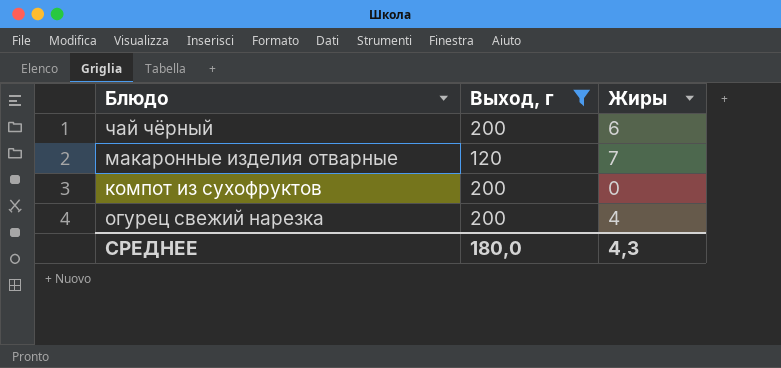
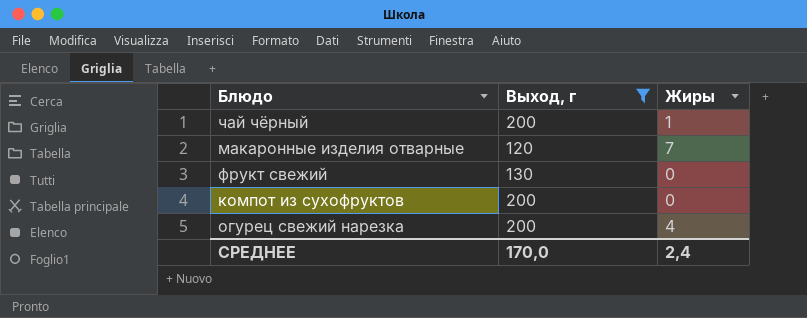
чай чёрный | Жиры: 6 -> 1
row фрукт свежий: none -> 130 | 0
СРЕДНЕЕ | Выход, г: 180,0 -> 170,0
СРЕДНЕЕ | Жиры: 4,3 -> 2,4

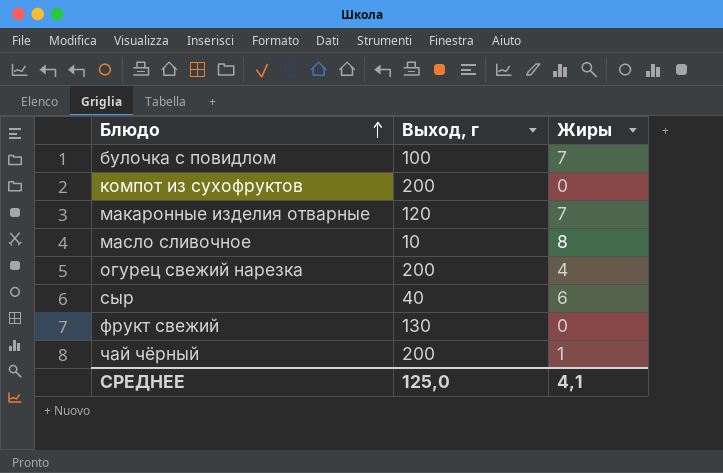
filter: Выход, г >= 120 -> none
row order: none -> Блюдо ascending
СРЕДНЕЕ | Выход, г: 170,0 -> 125,0
СРЕДНЕЕ | Жиры: 2,4 -> 4,1

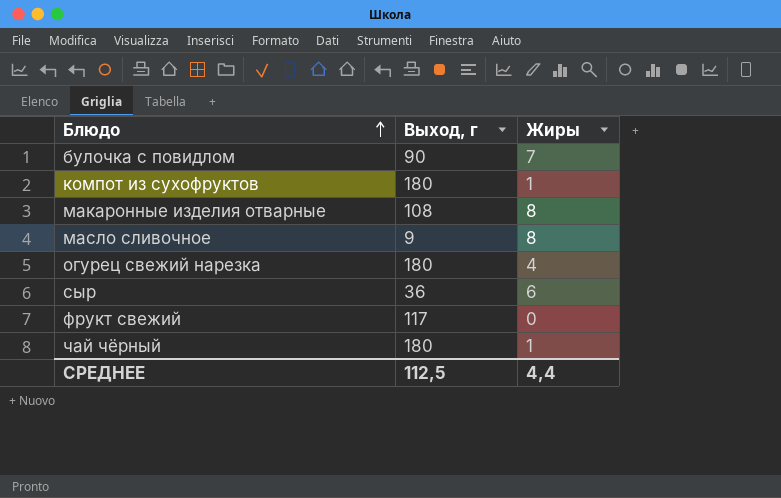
булочка с повидлом | Выход, г: 100 -> 90
компот из сухофруктов | Выход, г: 200 -> 180
компот из сухофруктов | Жиры: 0 -> 1
макаронные изделия отварные | Выход, г: 120 -> 108
макаронные изделия отварные | Жиры: 7 -> 8
масло сливочное | Выход, г: 10 -> 9
огурец свежий нарезка | Выход, г: 200 -> 180
сыр | Выход, г: 40 -> 36
фрукт свежий | Выход, г: 130 -> 117
чай чёрный | Выход, г: 200 -> 180
СРЕДНЕЕ | Выход, г: 125,0 -> 112,5
СРЕДНЕЕ | Жиры: 4,1 -> 4,4

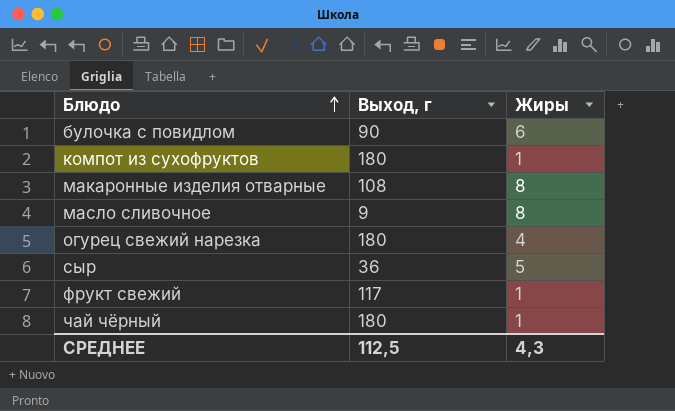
булочка с повидлом | Жиры: 7 -> 6
сыр | Жиры: 6 -> 5
фрукт свежий | Жиры: 0 -> 1
СРЕДНЕЕ | Жиры: 4,4 -> 4,3

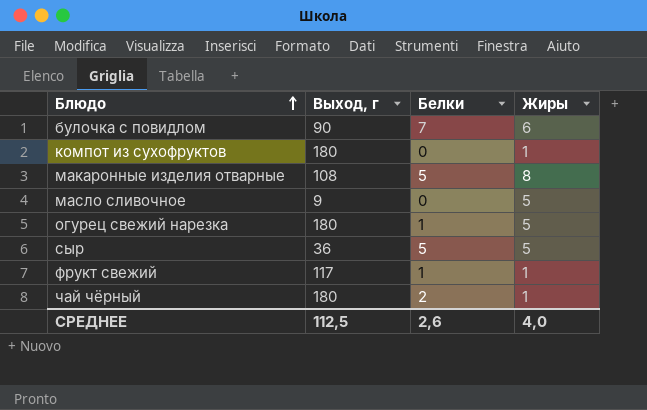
column Белки | position: none -> 3
масло сливочное | Жиры: 8 -> 5
огурец свежий нарезка | Жиры: 4 -> 5
СРЕДНЕЕ | Жиры: 4,3 -> 4,0

